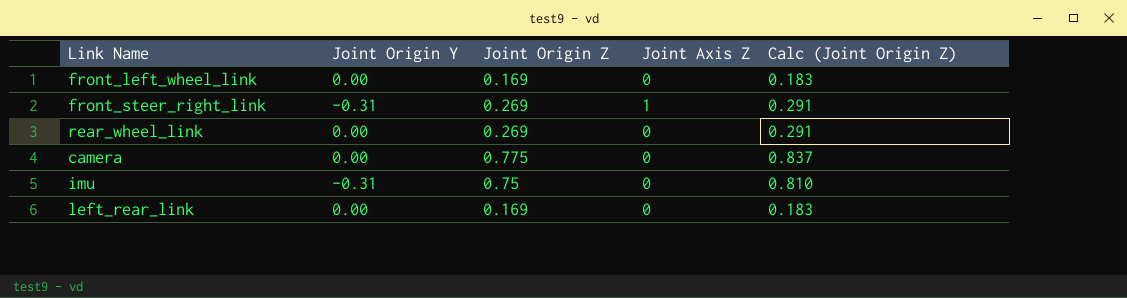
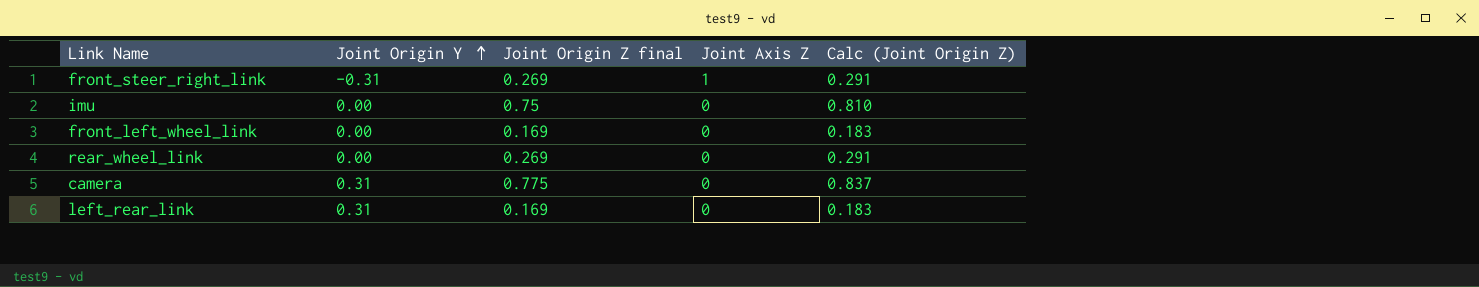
row order: none -> Joint Origin Y ascending
column name: Joint Origin Z -> Joint Origin Z final
imu | Joint Origin Y: -0.31 -> 0.00
camera | Joint Origin Y: 0.00 -> 0.31
left_rear_link | Joint Origin Y: 0.00 -> 0.31

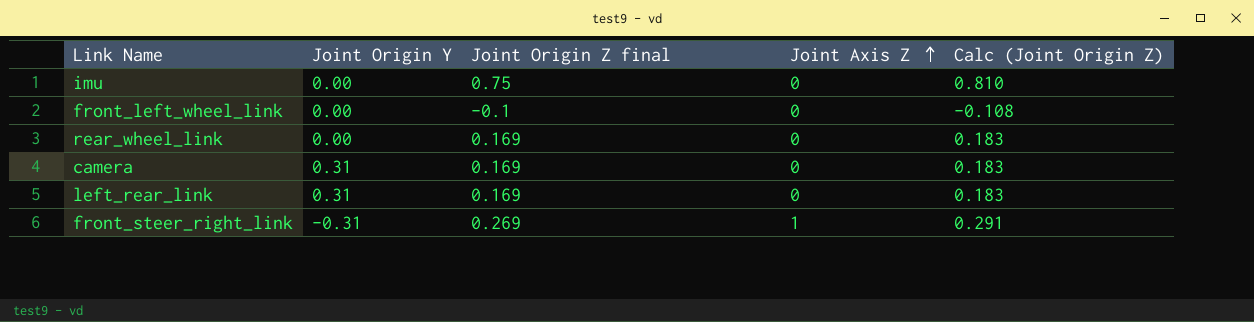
row order: Joint Origin Y ascending -> Joint Axis Z ascending
front_left_wheel_link | Joint Origin Z final: 0.169 -> -0.1
front_left_wheel_link | Calc (Joint Origin Z): 0.183 -> -0.108
rear_wheel_link | Joint Origin Z final: 0.269 -> 0.169
rear_wheel_link | Calc (Joint Origin Z): 0.291 -> 0.183
camera | Joint Origin Z final: 0.775 -> 0.169
camera | Calc (Joint Origin Z): 0.837 -> 0.183

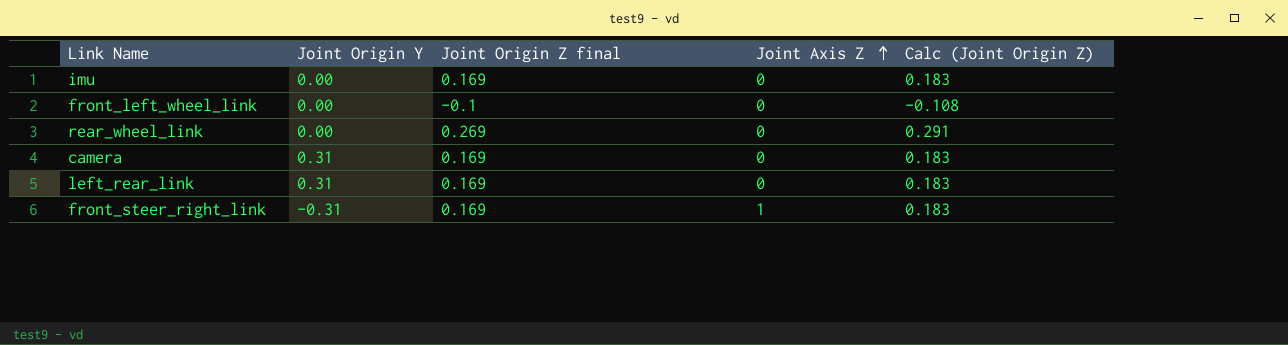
imu | Joint Origin Z final: 0.75 -> 0.169
imu | Calc (Joint Origin Z): 0.810 -> 0.183
rear_wheel_link | Joint Origin Z final: 0.169 -> 0.269
rear_wheel_link | Calc (Joint Origin Z): 0.183 -> 0.291
front_steer_right_link | Joint Origin Z final: 0.269 -> 0.169
front_steer_right_link | Calc (Joint Origin Z): 0.291 -> 0.183

